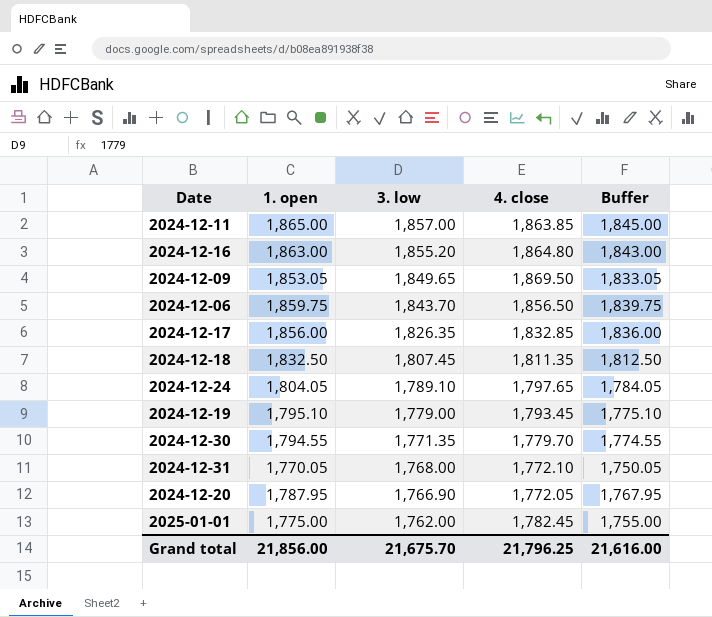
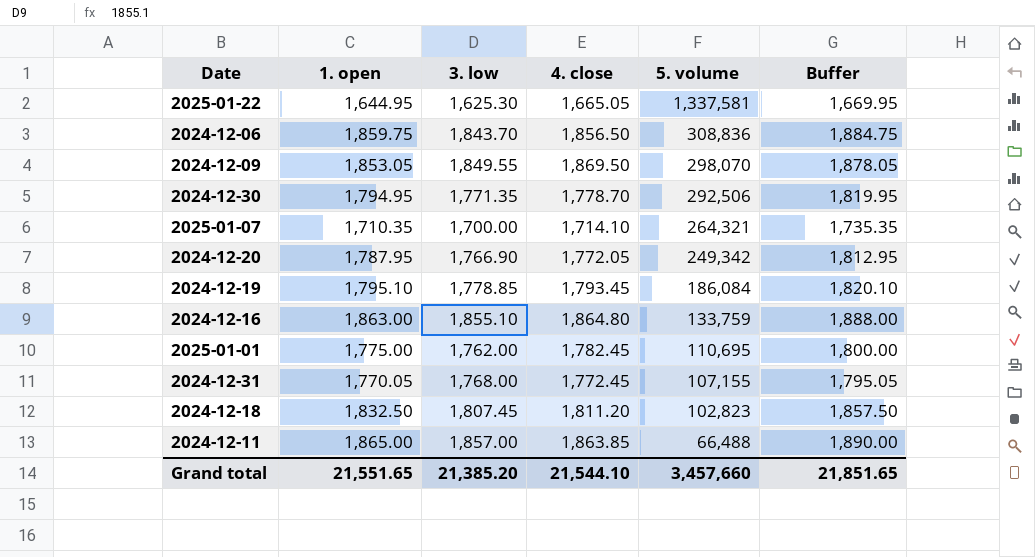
row order: 3. low descending -> 5. volume descending
column 5. volume | position: none -> 5
column Buffer | formula: [1. open] - 20 -> [1. open] + 25
row 2024-12-17: 1,856.00 | 1,826.35 | 1,832.85 | 1,836.00 -> none
row 2024-12-24: 1,804.05 | 1,789.10 | 1,797.65 | 1,784.05 -> none
row 2025-01-22: none -> 1,644.95 | 1,625.30 | 1,665.05 | 1,337,581 | 1,669.95
2024-12-09 | 3. low: 1,849.65 -> 1,849.55
2024-12-30 | 1. open: 1,794.55 -> 1,794.95
2024-12-30 | 4. close: 1,779.70 -> 1,778.70
row 2025-01-07: none -> 1,710.35 | 1,700.00 | 1,714.10 | 264,321 | 1,735.35
2024-12-19 | 3. low: 1,779.00 -> 1,778.85
2024-12-16 | 3. low: 1,855.20 -> 1,855.10
2024-12-31 | 4. close: 1,772.10 -> 1,772.45
2024-12-18 | 4. close: 1,811.35 -> 1,811.20
Grand total | 1. open: 21,856.00 -> 21,551.65
Grand total | 3. low: 21,675.70 -> 21,385.20
Grand total | 4. close: 21,796.25 -> 21,544.10
Grand total | Buffer: 21,616.00 -> 21,851.65

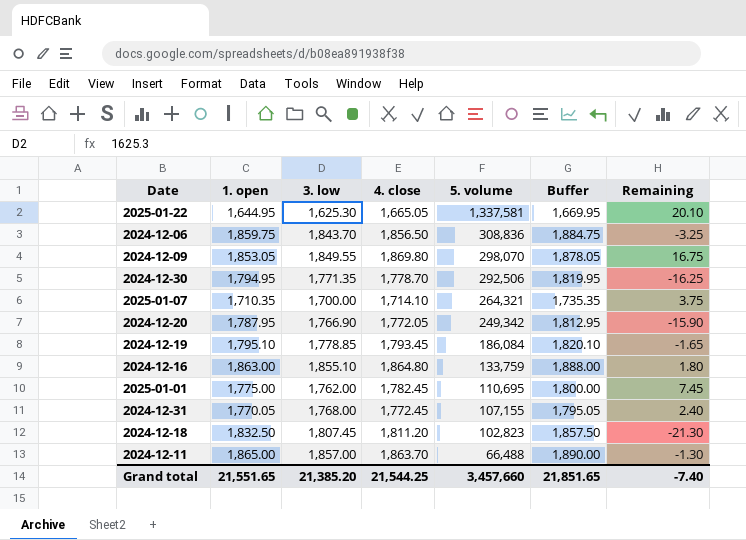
column Remaining | formula: none -> [4. close] - [1. open]
2024-12-09 | 4. close: 1,869.50 -> 1,869.80
2024-12-11 | 4. close: 1,863.85 -> 1,863.70
Grand total | 4. close: 21,544.10 -> 21,544.25

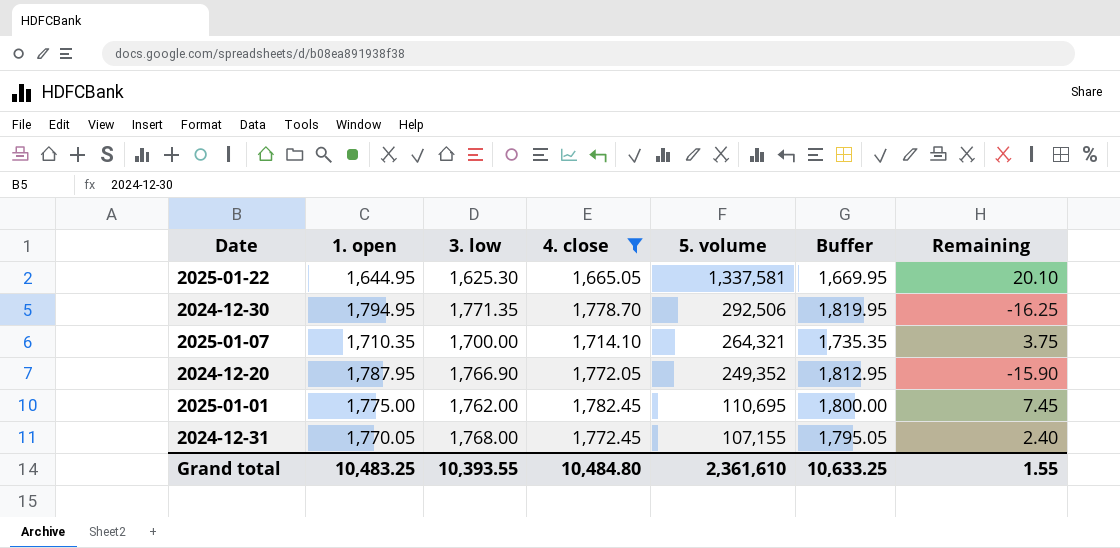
filter: none -> 4. close <= 1,782.45
2024-12-20 | 5. volume: 249,342 -> 249,352
Grand total | 1. open: 21,551.65 -> 10,483.25
Grand total | 3. low: 21,385.20 -> 10,393.55
Grand total | 4. close: 21,544.25 -> 10,484.80
Grand total | 5. volume: 3,457,660 -> 2,361,610
Grand total | Buffer: 21,851.65 -> 10,633.25
Grand total | Remaining: -7.40 -> 1.55

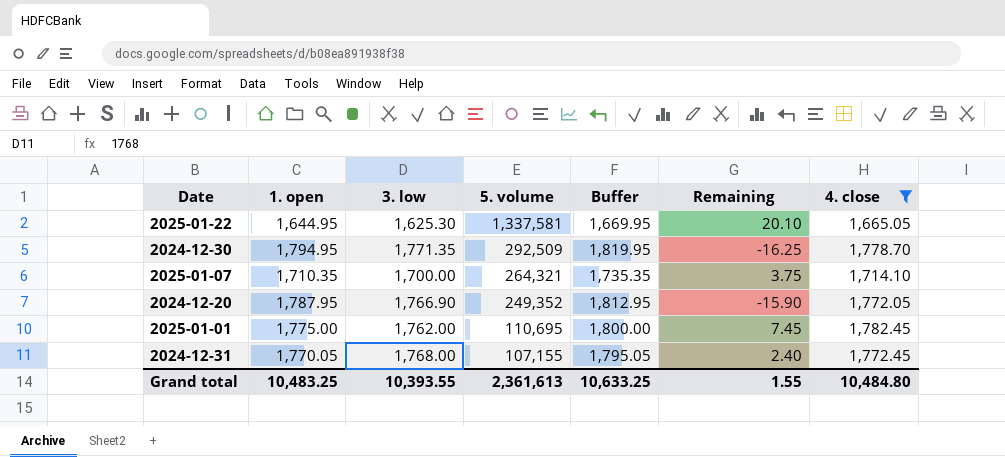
column 4. close | position: 4 -> 7
2024-12-30 | 5. volume: 292,506 -> 292,509
Grand total | 5. volume: 2,361,610 -> 2,361,613

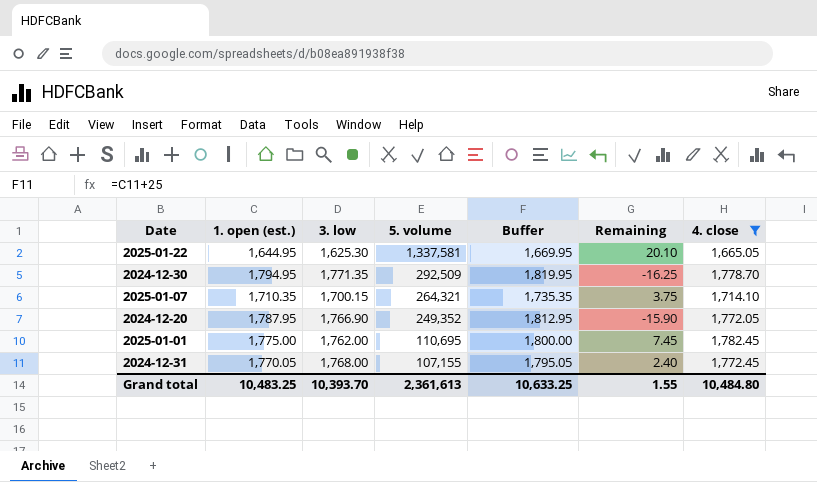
column name: 1. open -> 1. open (est.)
2025-01-07 | 3. low: 1,700.00 -> 1,700.15
Grand total | 3. low: 10,393.55 -> 10,393.70

